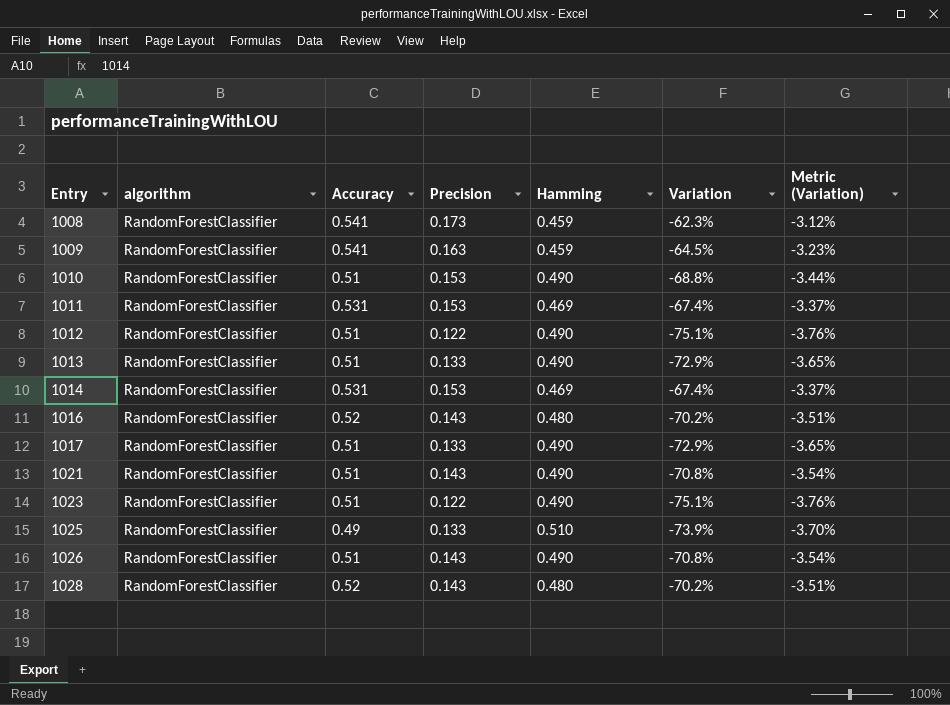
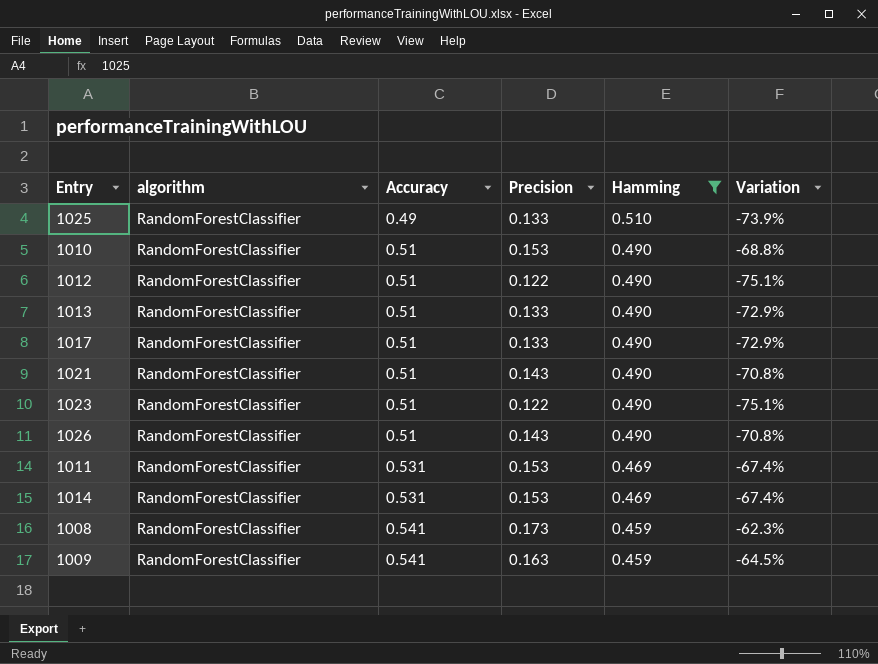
filter: none -> Hamming != 0.480
row order: Entry ascending -> Accuracy ascending
column Metric (Variation) | formula: [Variation] * 0.05 -> none

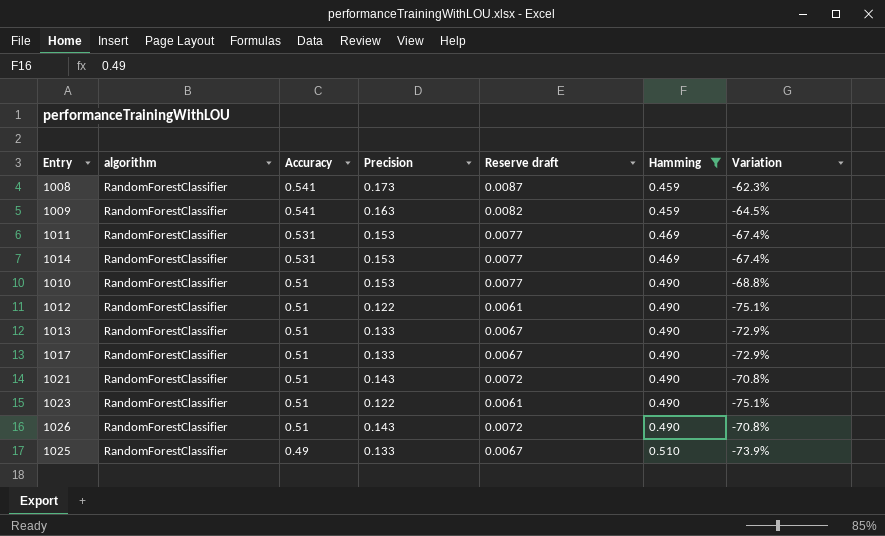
row order: Accuracy ascending -> Accuracy descending
column Reserve draft | formula: none -> [Precision] * 0.05

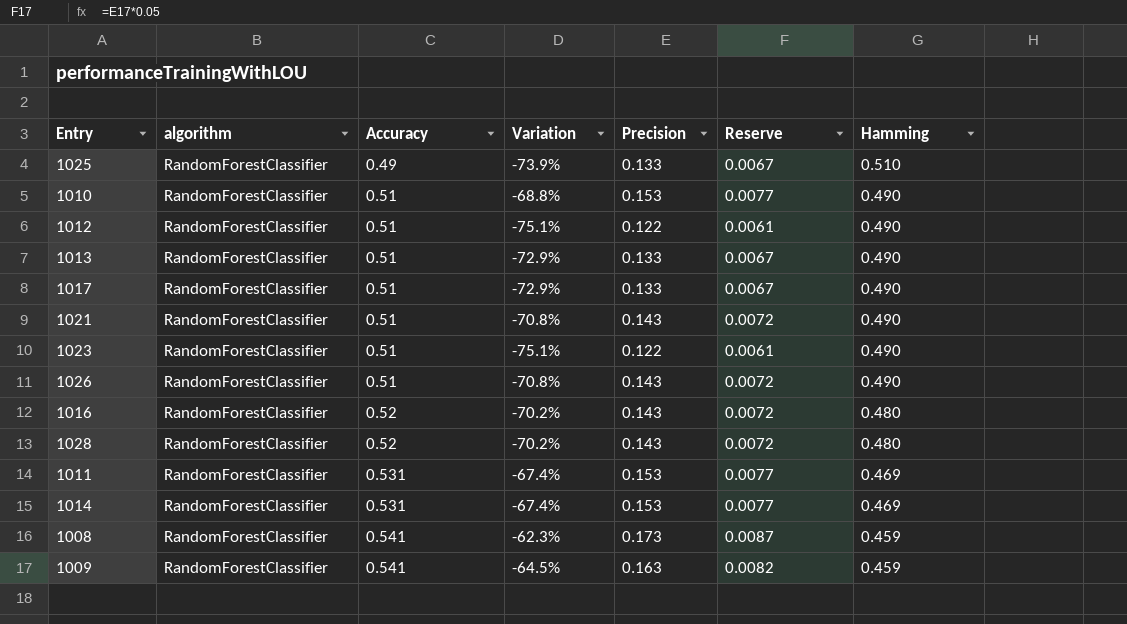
filter: Hamming != 0.480 -> none
row order: Accuracy descending -> Accuracy ascending
column Variation | position: 7 -> 4
column name: Reserve draft -> Reserve

